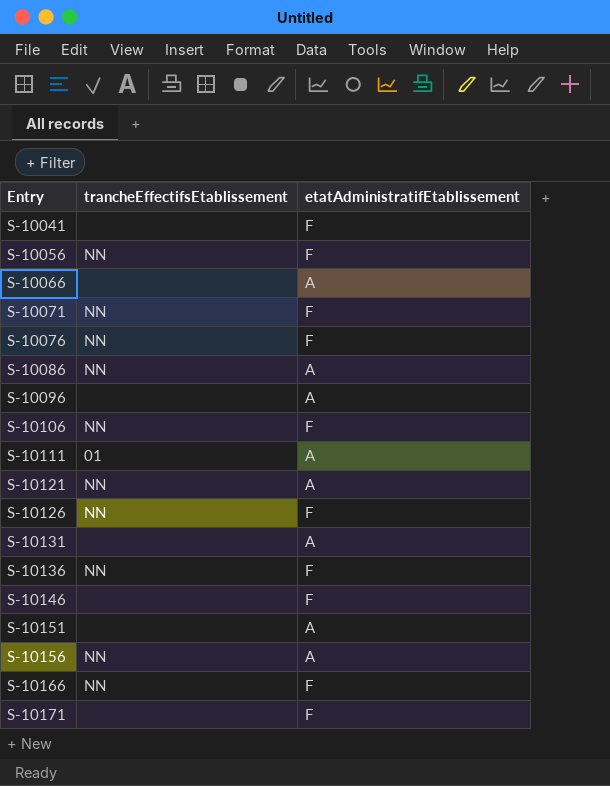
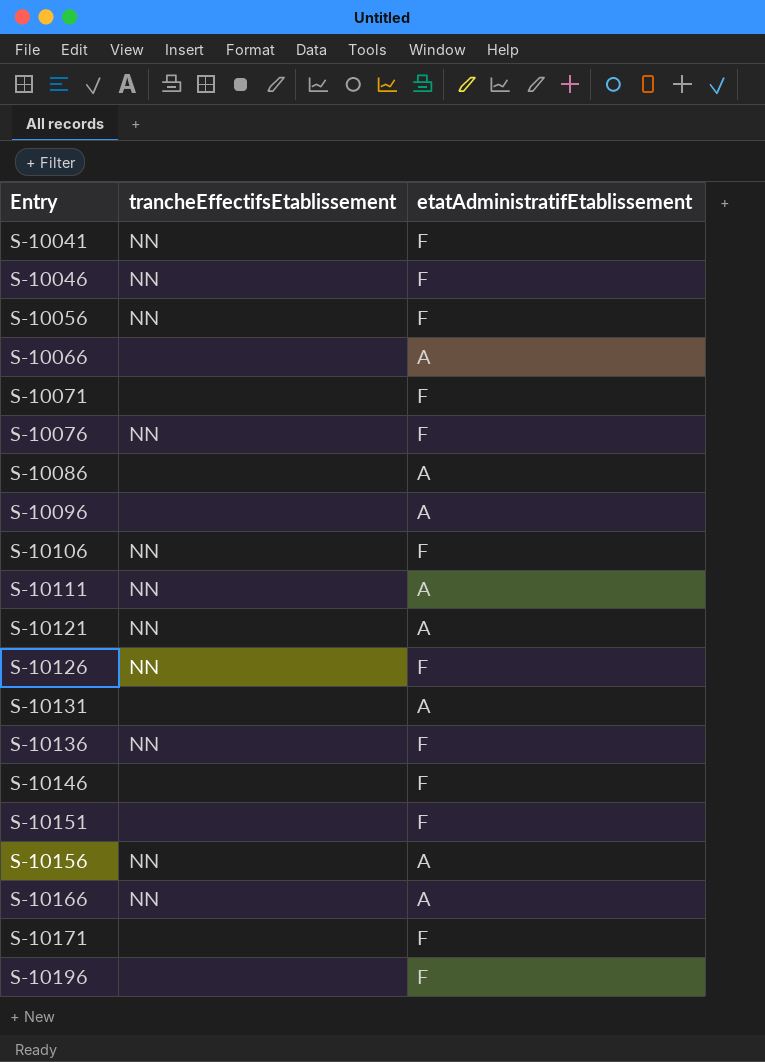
S-10041 | trancheEffectifsEtablissement: none -> NN
row S-10046: none -> NN | F
S-10071 | trancheEffectifsEtablissement: NN -> none
S-10086 | trancheEffectifsEtablissement: NN -> none
S-10111 | trancheEffectifsEtablissement: 01 -> NN
S-10151 | etatAdministratifEtablissement: A -> F
S-10166 | etatAdministratifEtablissement: F -> A
row S-10196: none -> none | F

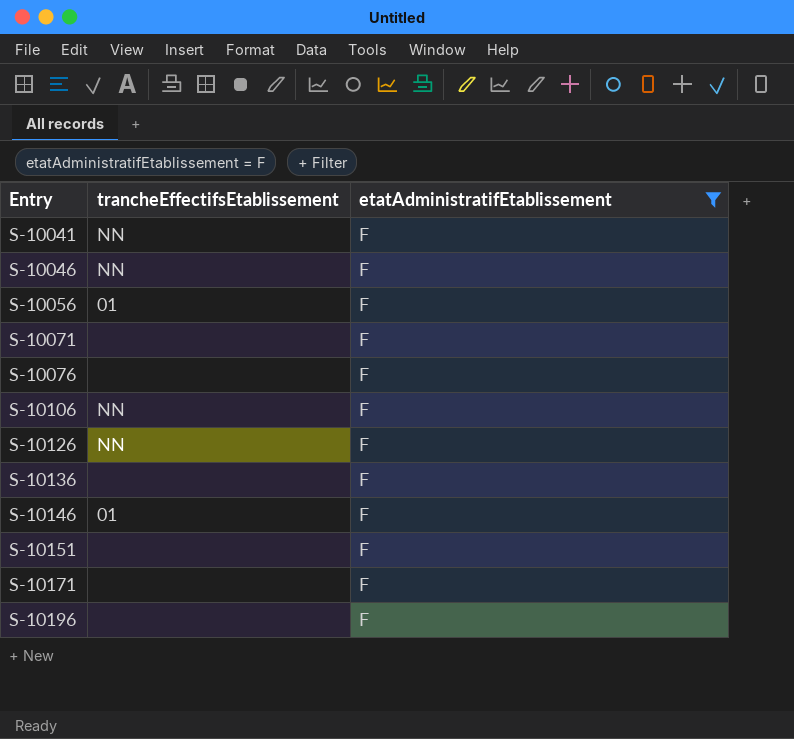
filter: none -> etatAdministratifEtablissement = F
S-10056 | trancheEffectifsEtablissement: NN -> 01
S-10076 | trancheEffectifsEtablissement: NN -> none
S-10136 | trancheEffectifsEtablissement: NN -> none
S-10146 | trancheEffectifsEtablissement: none -> 01

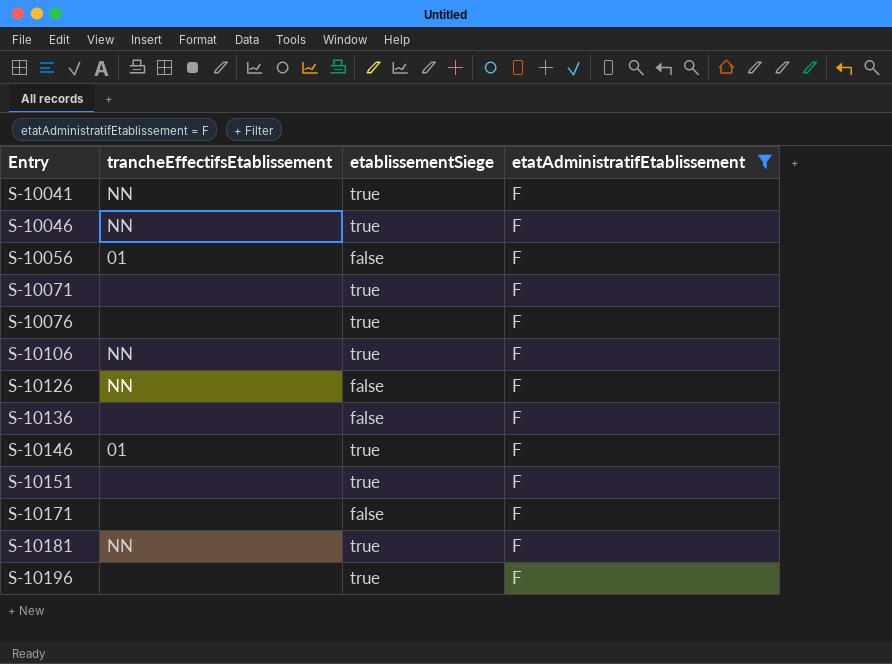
column etablissementSiege | position: none -> 3
row S-10181: none -> NN | true | F

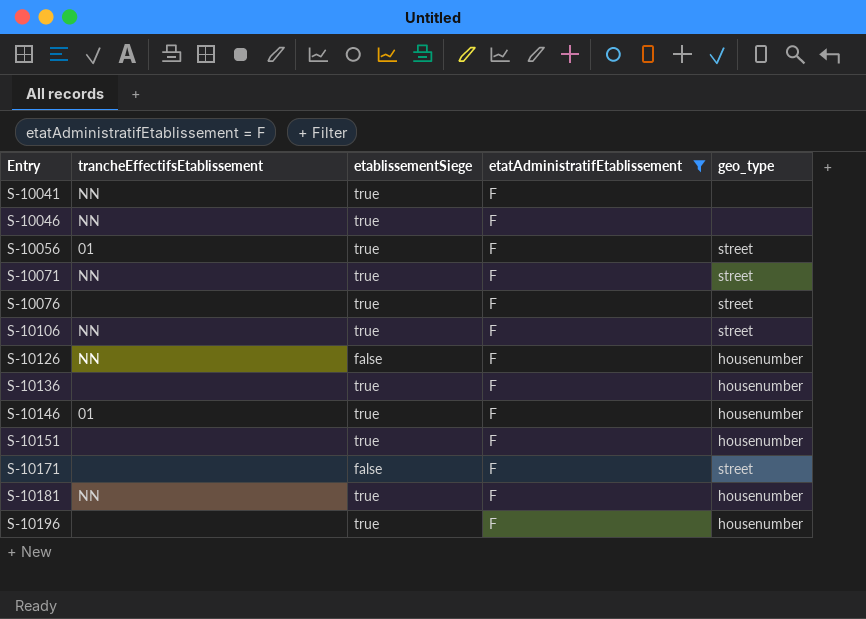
column geo_type | position: none -> 5
S-10056 | etablissementSiege: false -> true
S-10071 | trancheEffectifsEtablissement: none -> NN
S-10136 | etablissementSiege: false -> true

